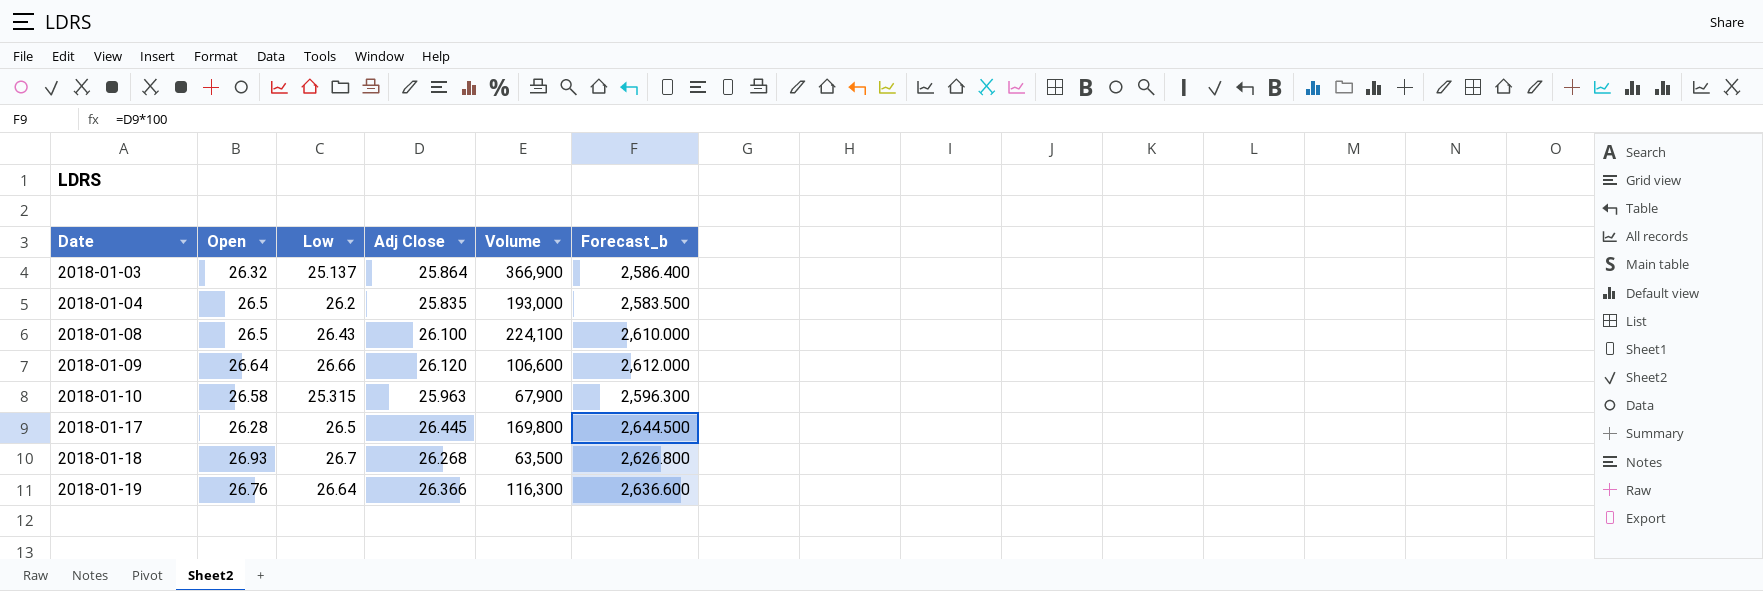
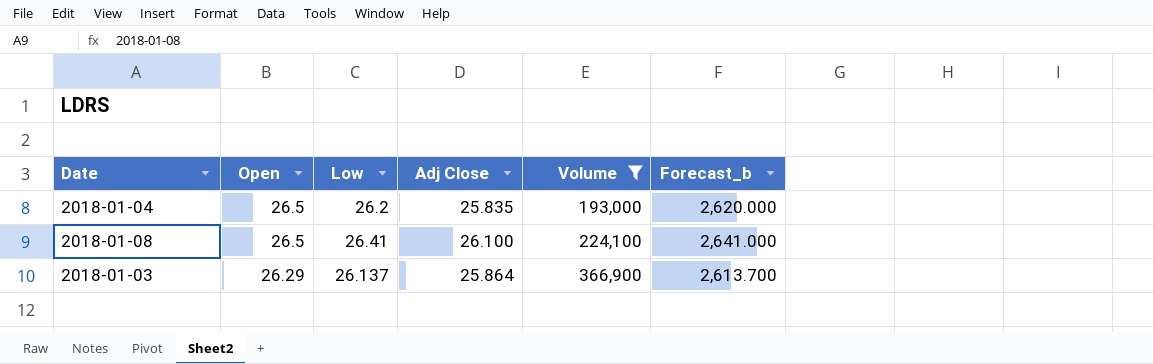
filter: none -> Volume >= 193,000
row order: Date ascending -> Open descending
column Forecast_b | formula: [Adj Close] * 100 -> [Low] * 100
2018-01-08 | Low: 26.43 -> 26.41
2018-01-03 | Open: 26.32 -> 26.29
2018-01-03 | Low: 25.137 -> 26.137

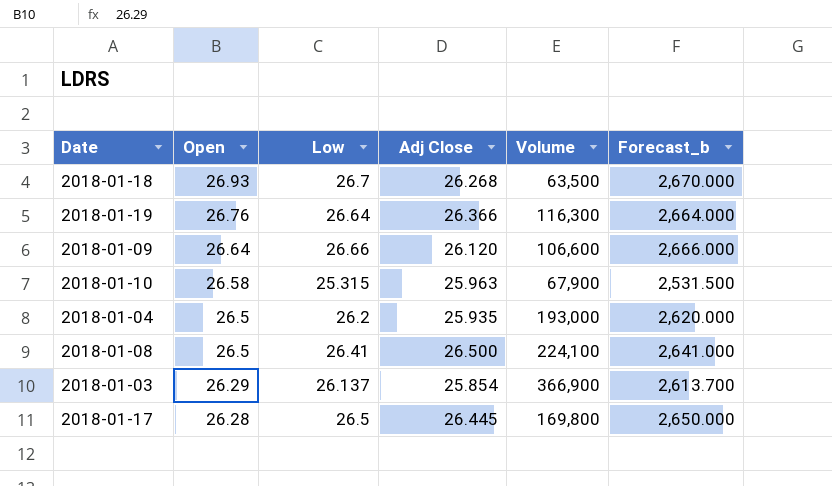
filter: Volume >= 193,000 -> none
2018-01-04 | Adj Close: 25.835 -> 25.935
2018-01-08 | Adj Close: 26.100 -> 26.500
2018-01-03 | Adj Close: 25.864 -> 25.854

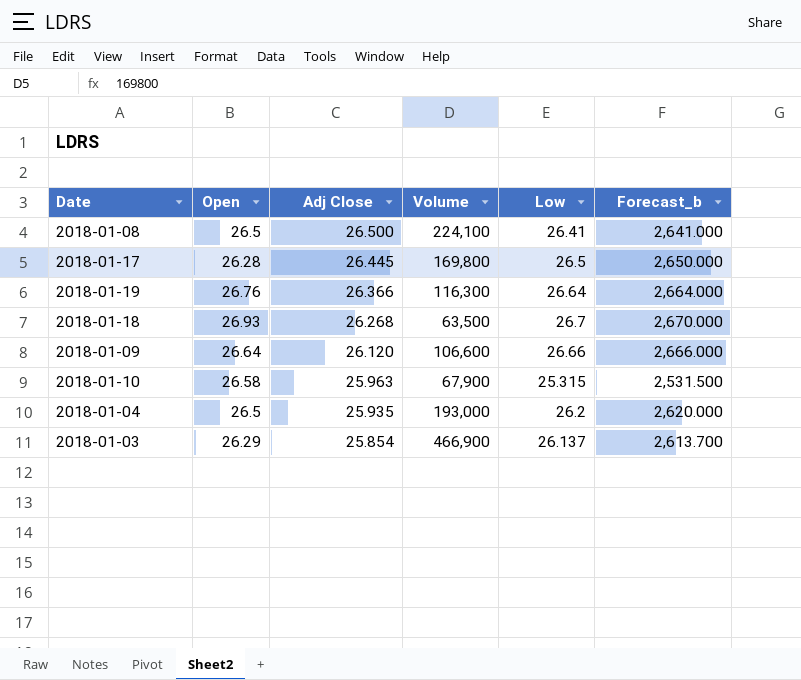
row order: Open descending -> Adj Close descending
column Low | position: 3 -> 5
2018-01-03 | Volume: 366,900 -> 466,900

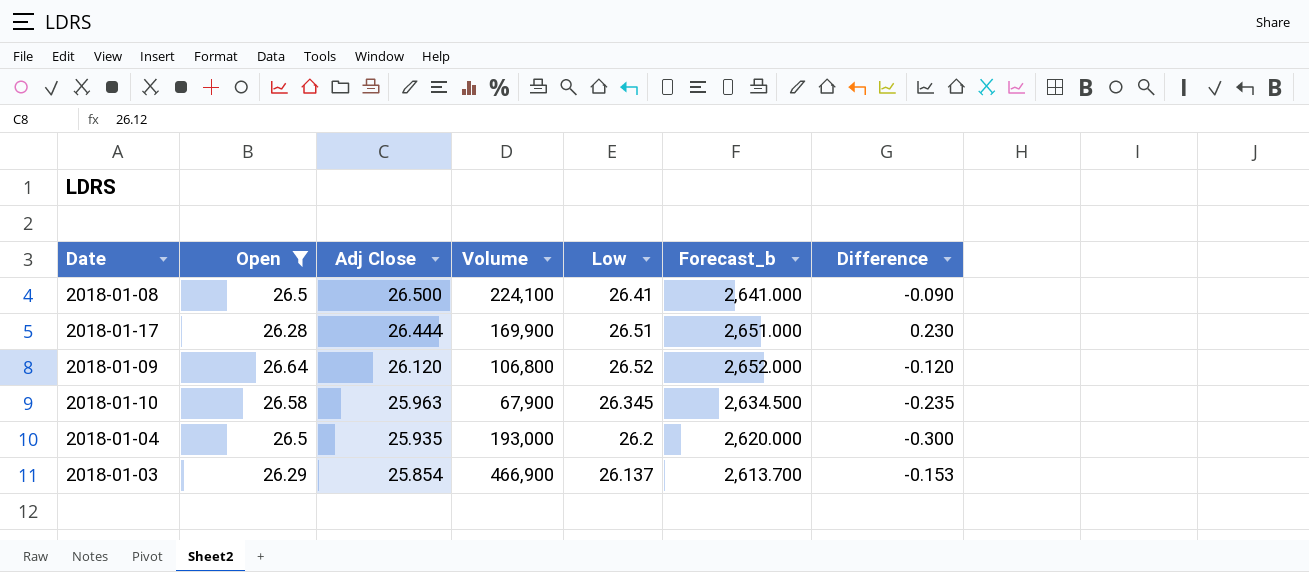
filter: none -> Open <= 26.64
column Difference | formula: none -> [Low] - [Open]
2018-01-17 | Adj Close: 26.445 -> 26.444
2018-01-17 | Volume: 169,800 -> 169,900
2018-01-17 | Low: 26.5 -> 26.51
2018-01-17 | Forecast_b: 2,650.000 -> 2,651.000
2018-01-09 | Volume: 106,600 -> 106,800
2018-01-09 | Low: 26.66 -> 26.52
2018-01-09 | Forecast_b: 2,666.000 -> 2,652.000
2018-01-10 | Low: 25.315 -> 26.345
2018-01-10 | Forecast_b: 2,531.500 -> 2,634.500

